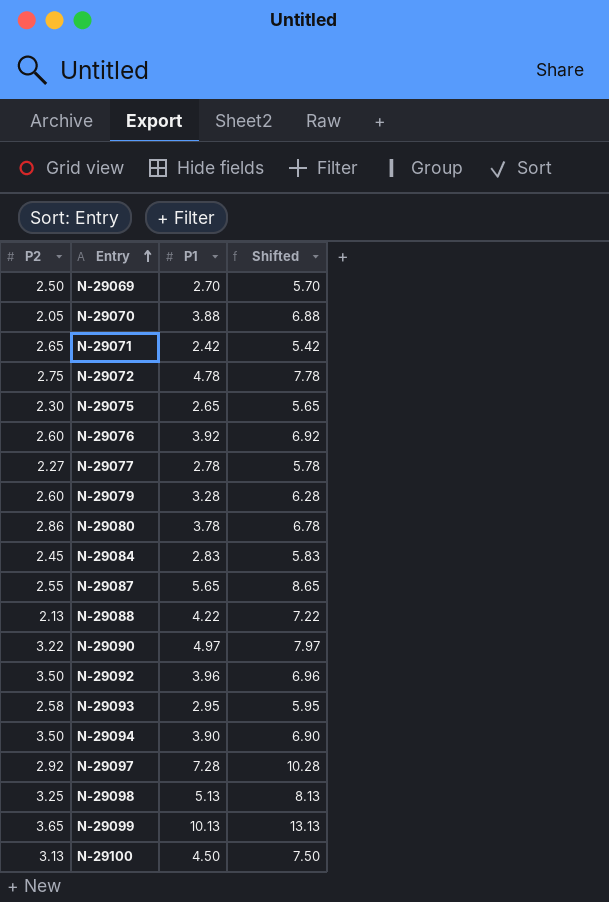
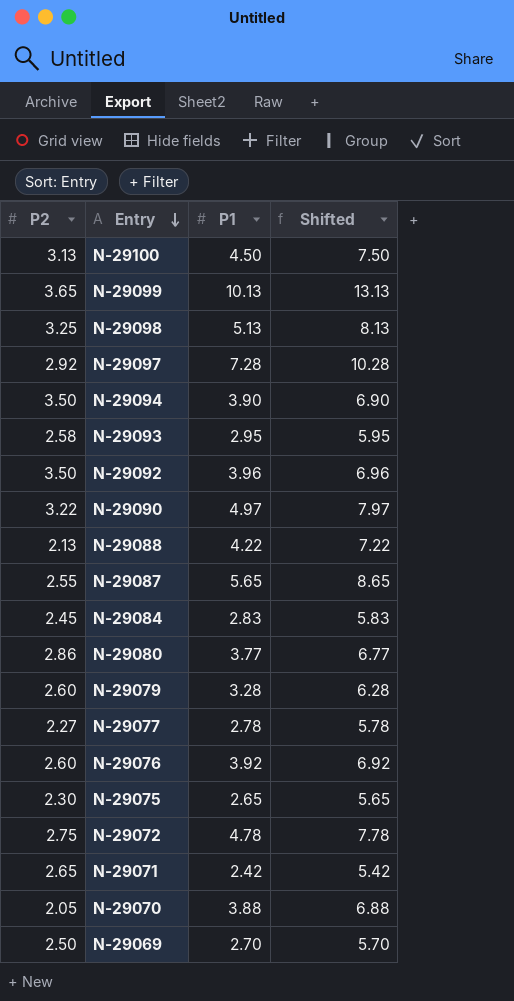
row order: Entry ascending -> Entry descending
N-29080 | P1: 3.78 -> 3.77
N-29080 | Shifted: 6.78 -> 6.77

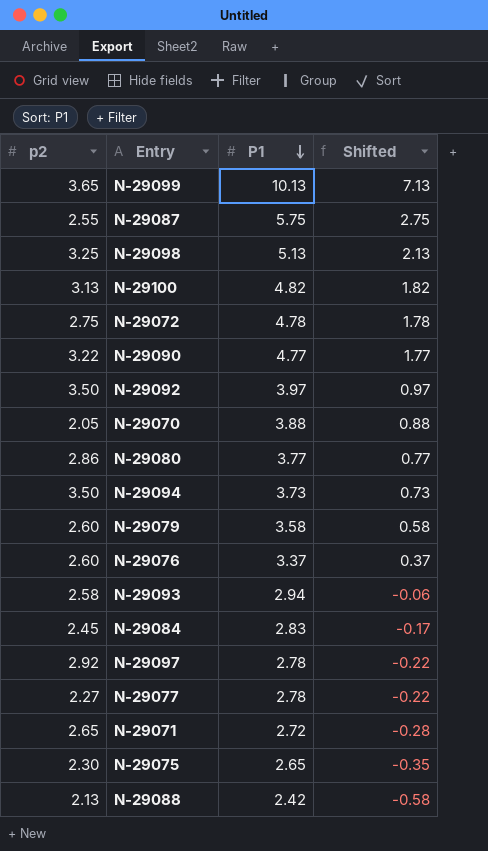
row order: Entry descending -> P1 descending
column name: P2 -> p2
column Shifted | formula: [P1] + 3 -> [P1] - 3
row N-29069: 2.50 | 2.70 | 5.70 -> none
N-29087 | P1: 5.65 -> 5.75
N-29100 | P1: 4.50 -> 4.82
N-29090 | P1: 4.97 -> 4.77
N-29092 | P1: 3.96 -> 3.97
N-29094 | P1: 3.90 -> 3.73
N-29079 | P1: 3.28 -> 3.58
N-29076 | P1: 3.92 -> 3.37
N-29093 | P1: 2.95 -> 2.94
N-29097 | P1: 7.28 -> 2.78
N-29071 | P1: 2.42 -> 2.72
N-29088 | P1: 4.22 -> 2.42

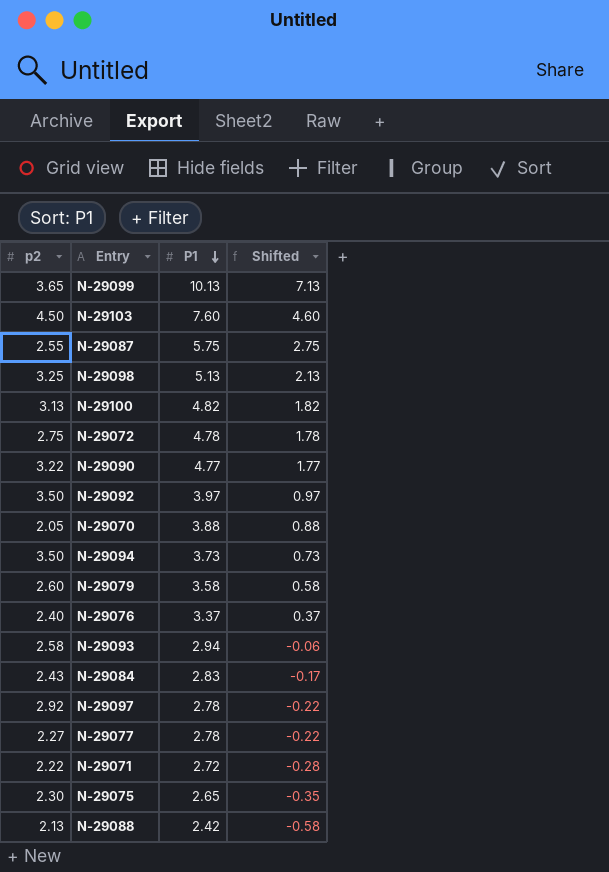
row N-29080: 2.86 | 3.77 | 0.77 -> none
row N-29103: none -> 4.50 | 7.60 | 4.60
N-29076 | p2: 2.60 -> 2.40
N-29084 | p2: 2.45 -> 2.43
N-29071 | p2: 2.65 -> 2.22

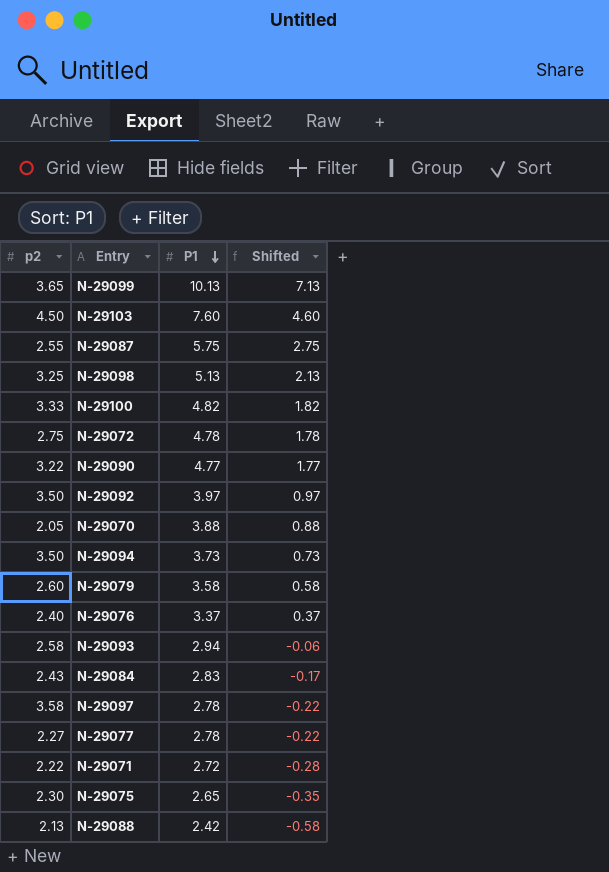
N-29100 | p2: 3.13 -> 3.33
N-29097 | p2: 2.92 -> 3.58

